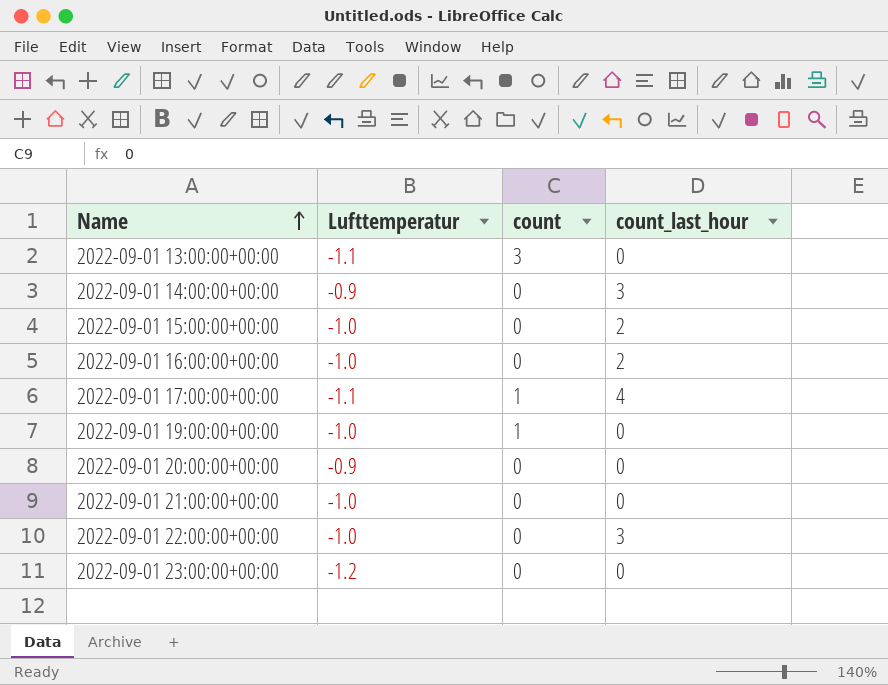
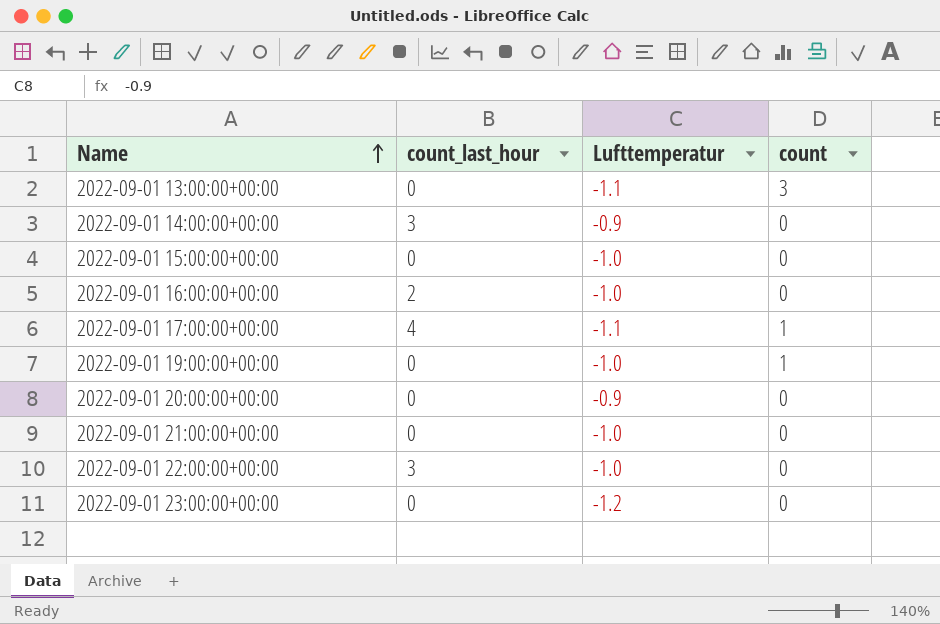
column count_last_hour | position: 4 -> 2
2022-09-01 15:00:00+00:00 | count_last_hour: 2 -> 0

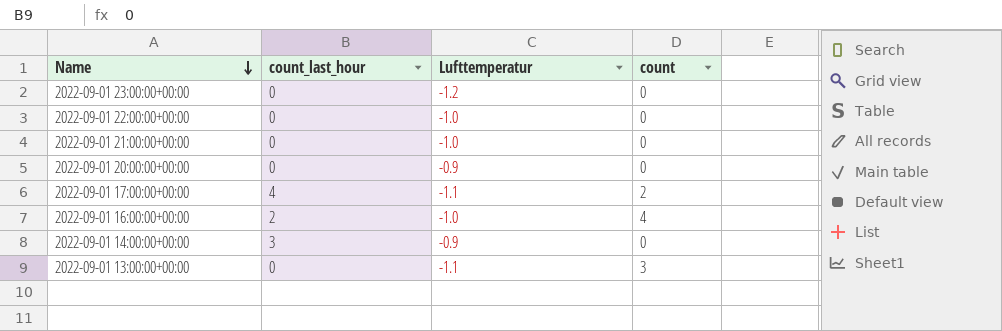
row order: Name ascending -> Name descending
row 2022-09-01 15:00:00+00:00: 0 | -1.0 | 0 -> none
row 2022-09-01 19:00:00+00:00: 0 | -1.0 | 1 -> none
2022-09-01 22:00:00+00:00 | count_last_hour: 3 -> 0
2022-09-01 17:00:00+00:00 | count: 1 -> 2
2022-09-01 16:00:00+00:00 | count: 0 -> 4

